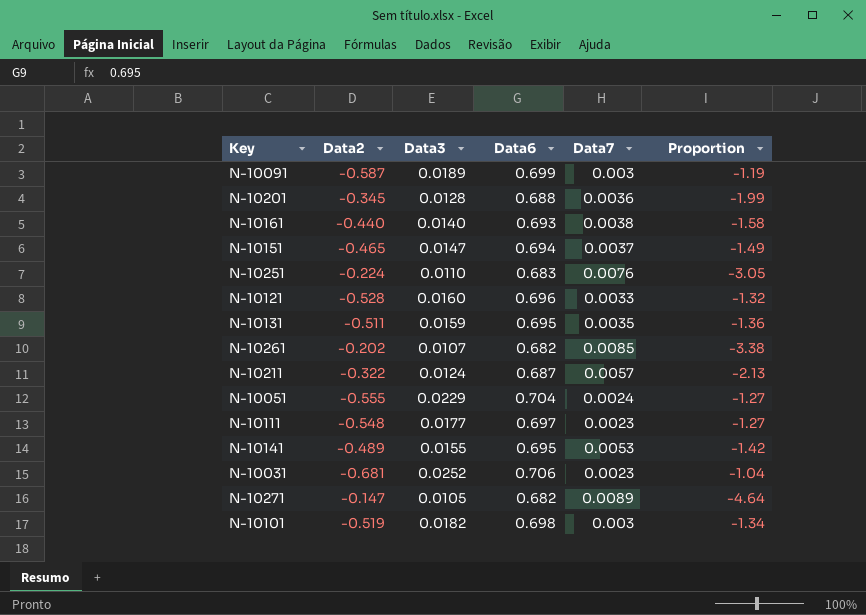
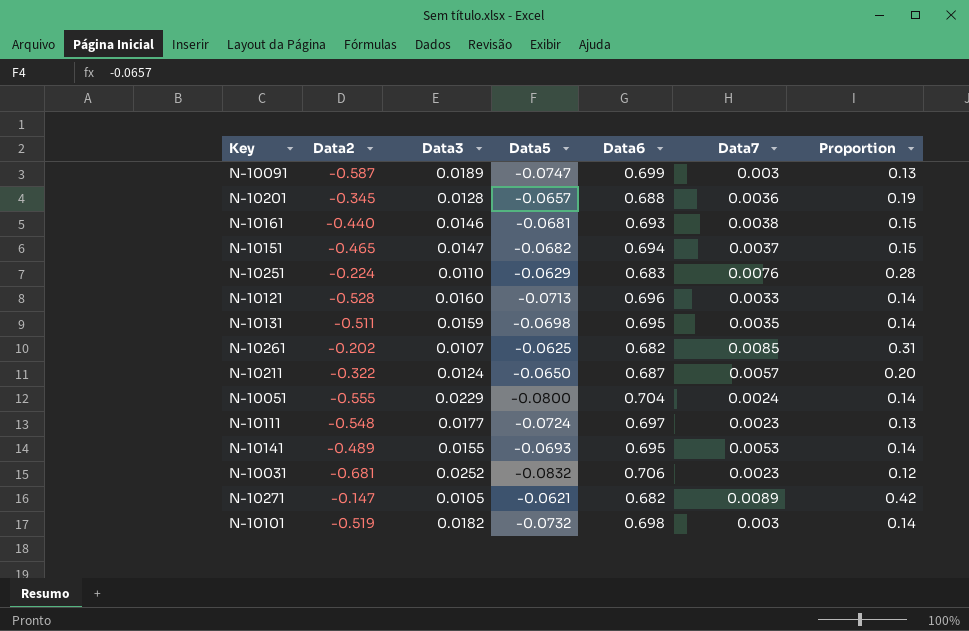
column Data5 | position: none -> 4
column Proportion | formula: [Data6] / [Data2] -> [Data5] / [Data2]
N-10161 | Data3: 0.0140 -> 0.0146

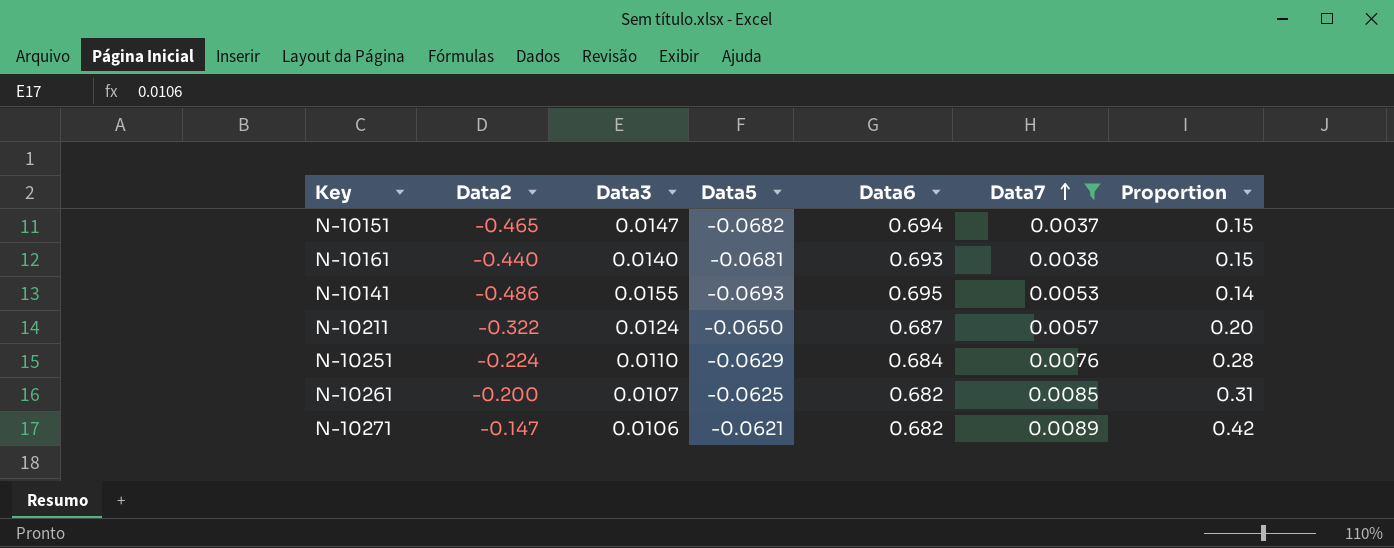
filter: none -> Data7 >= 0.0037
row order: none -> Data7 ascending
N-10161 | Data3: 0.0146 -> 0.0140
N-10141 | Data2: -0.489 -> -0.486
N-10251 | Data6: 0.683 -> 0.684
N-10261 | Data2: -0.202 -> -0.200
N-10271 | Data3: 0.0105 -> 0.0106

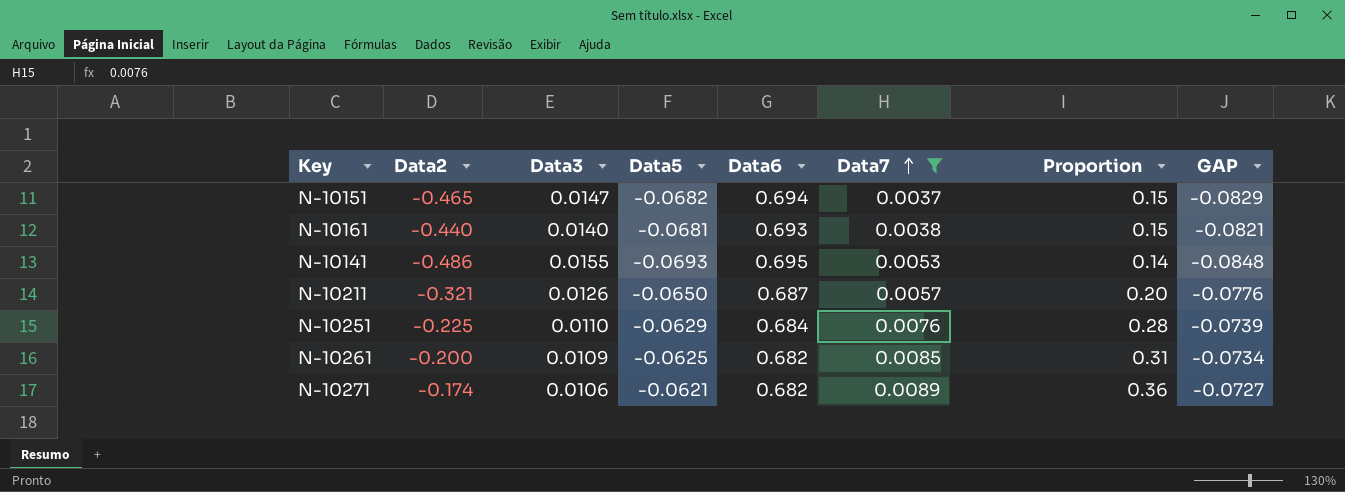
column GAP | formula: none -> [Data5] - [Data3]
N-10211 | Data2: -0.322 -> -0.321
N-10211 | Data3: 0.0124 -> 0.0126
N-10251 | Data2: -0.224 -> -0.225
N-10261 | Data3: 0.0107 -> 0.0109
N-10271 | Data2: -0.147 -> -0.174
N-10271 | Proportion: 0.42 -> 0.36

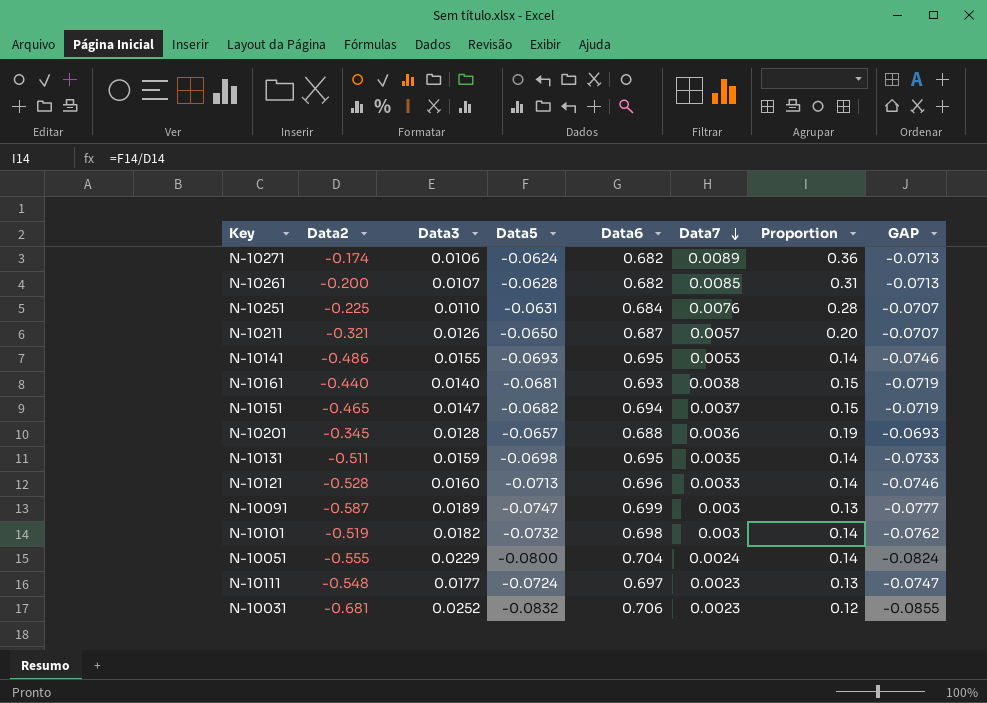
filter: Data7 >= 0.0037 -> none
row order: Data7 ascending -> Data7 descending
column GAP | formula: [Data5] - [Data3] -> [Data5] - [Data7]
N-10271 | Data5: -0.0621 -> -0.0624
N-10261 | Data3: 0.0109 -> 0.0107
N-10261 | Data5: -0.0625 -> -0.0628
N-10251 | Data5: -0.0629 -> -0.0631

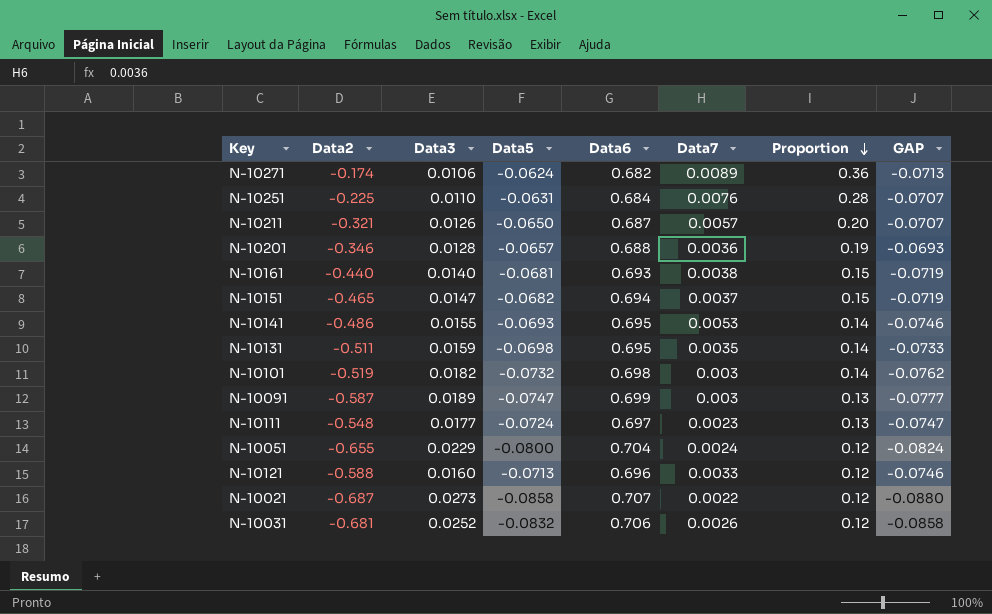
row order: Data7 descending -> Proportion descending
row N-10261: -0.200 | 0.0107 | -0.0628 | 0.682 | 0.0085 | 0.31 | -0.0713 -> none
N-10201 | Data2: -0.345 -> -0.346
N-10051 | Data2: -0.555 -> -0.655
N-10051 | Proportion: 0.14 -> 0.12
N-10121 | Data2: -0.528 -> -0.588
N-10121 | Proportion: 0.14 -> 0.12
row N-10021: none -> -0.687 | 0.0273 | -0.0858 | 0.707 | 0.0022 | 0.12 | -0.0880
N-10031 | Data7: 0.0023 -> 0.0026
N-10031 | GAP: -0.0855 -> -0.0858

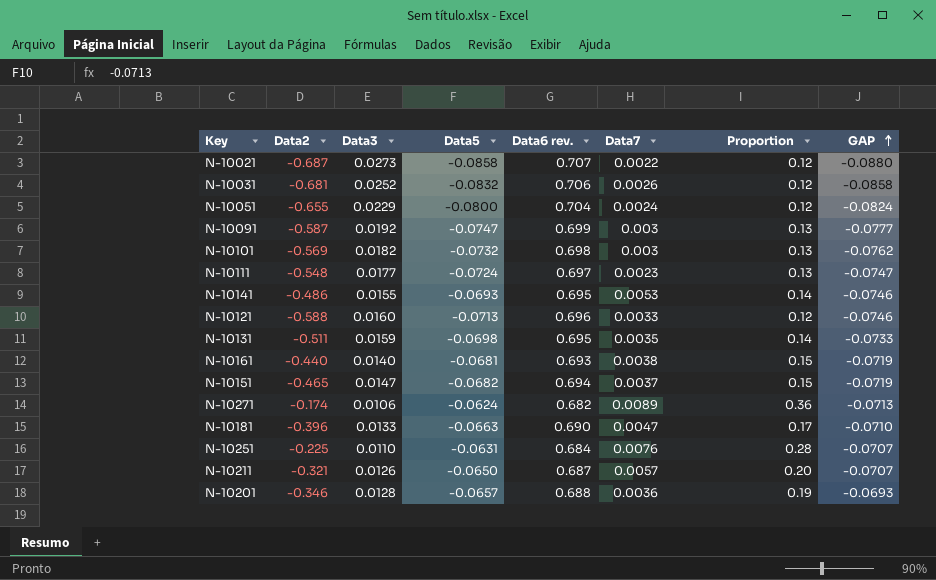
row order: Proportion descending -> GAP ascending
column name: Data6 -> Data6 rev.
N-10091 | Data3: 0.0189 -> 0.0192
N-10101 | Data2: -0.519 -> -0.569
N-10101 | Proportion: 0.14 -> 0.13
row N-10181: none -> -0.396 | 0.0133 | -0.0663 | 0.690 | 0.0047 | 0.17 | -0.0710

